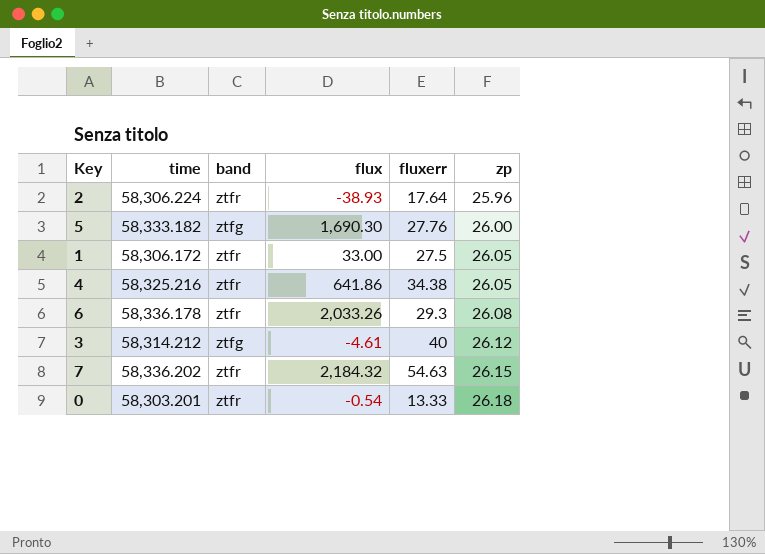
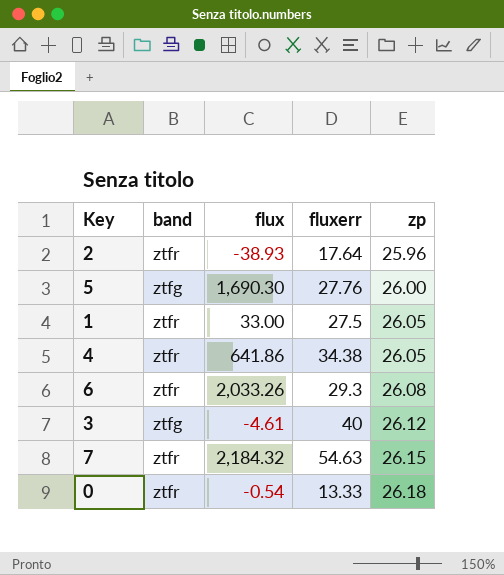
column time | position: 2 -> none

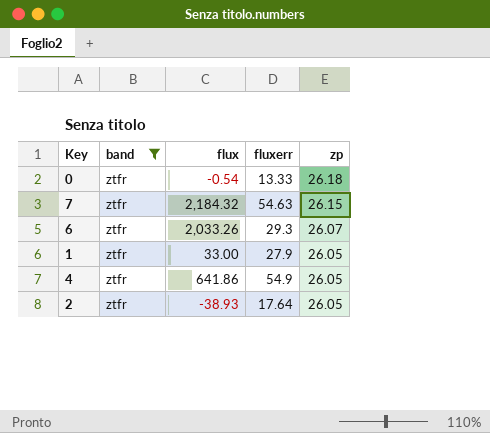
filter: none -> band = ztfr
row order: zp ascending -> zp descending
6 | zp: 26.08 -> 26.07
1 | fluxerr: 27.5 -> 27.9
4 | fluxerr: 34.38 -> 54.9
2 | zp: 25.96 -> 26.05

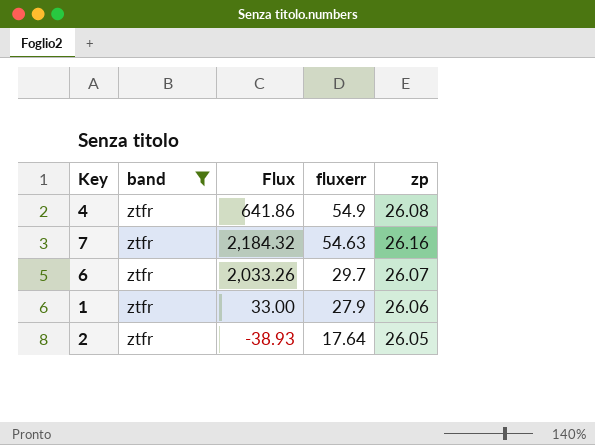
row order: zp descending -> fluxerr descending
column name: flux -> Flux
row 0: ztfr | -0.54 | 13.33 | 26.18 -> none
4 | zp: 26.05 -> 26.08
7 | zp: 26.15 -> 26.16
6 | fluxerr: 29.3 -> 29.7
1 | zp: 26.05 -> 26.06

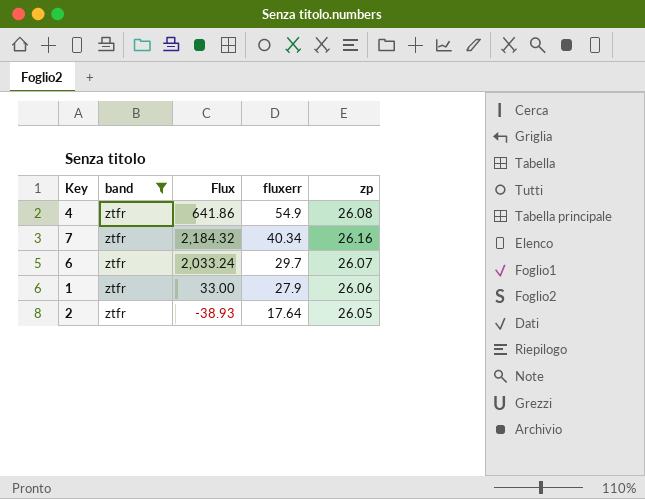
7 | fluxerr: 54.63 -> 40.34
6 | Flux: 2,033.26 -> 2,033.24

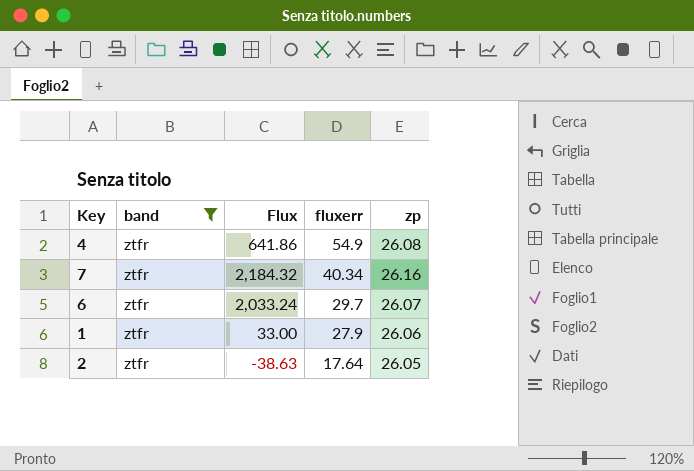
2 | Flux: -38.93 -> -38.63

